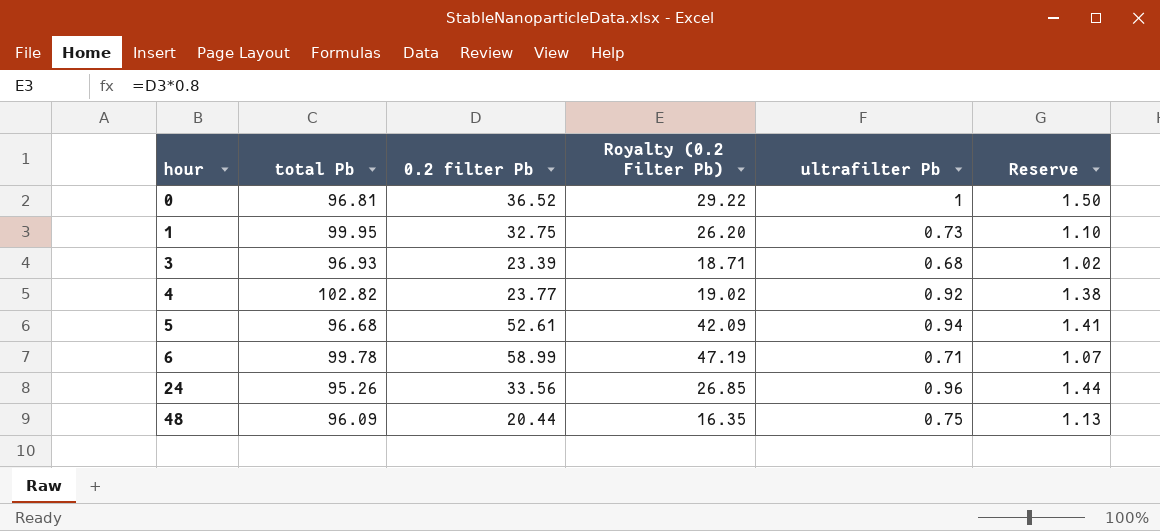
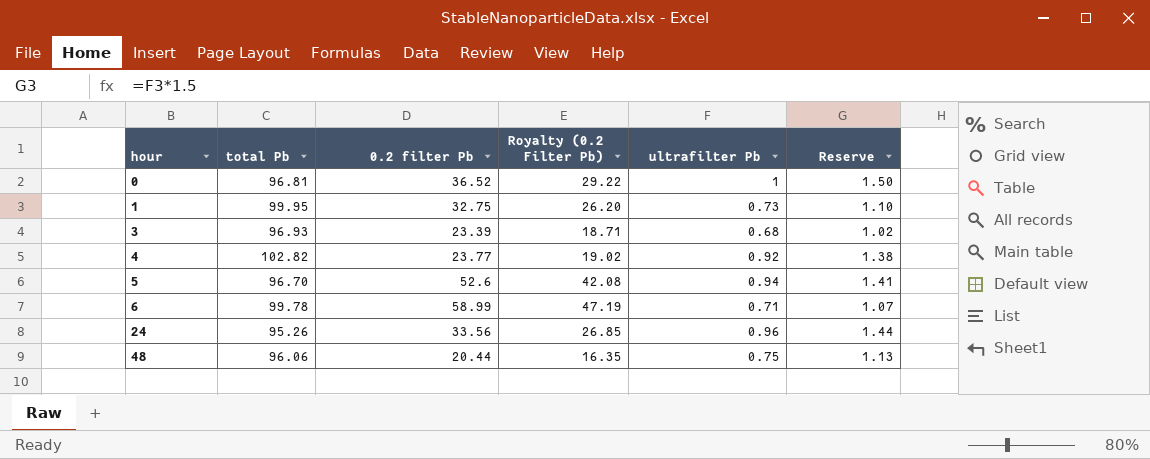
5 | total Pb: 96.68 -> 96.70
5 | 0.2 filter Pb: 52.61 -> 52.6
5 | Royalty (0.2 Filter Pb): 42.09 -> 42.08
48 | total Pb: 96.09 -> 96.06

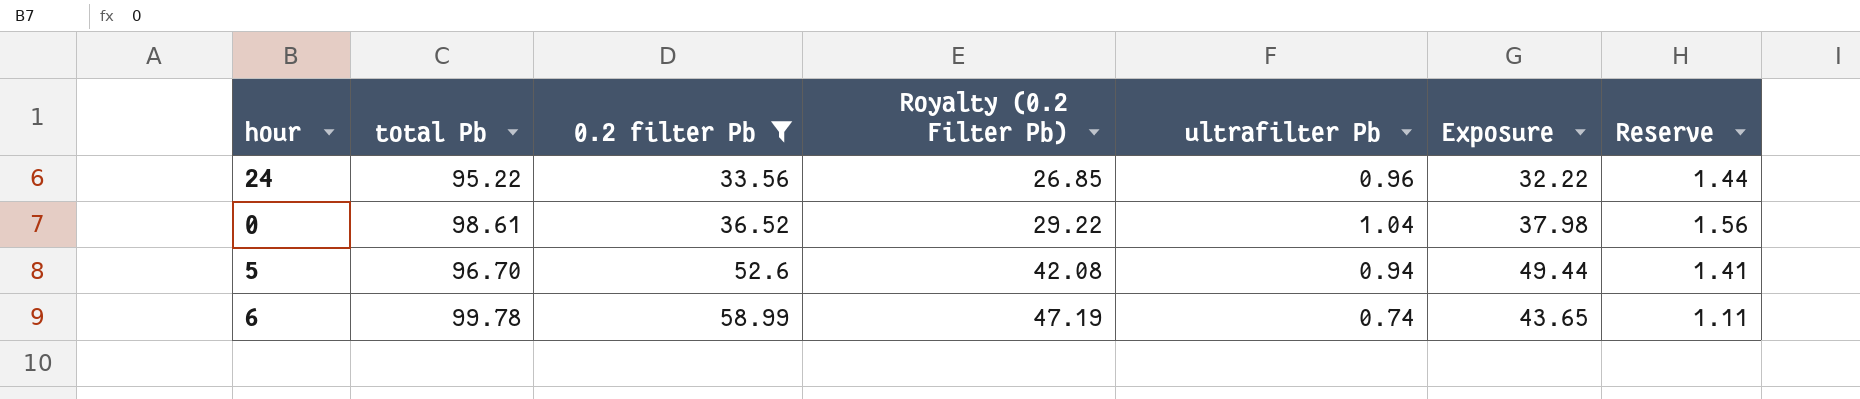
filter: none -> 0.2 filter Pb >= 33.56
row order: hour ascending -> 0.2 filter Pb ascending
column Exposure | formula: none -> [0.2 filter Pb] * [ultrafilter Pb]
24 | total Pb: 95.26 -> 95.22
0 | total Pb: 96.81 -> 98.61
0 | ultrafilter Pb: 1 -> 1.04
0 | Reserve: 1.50 -> 1.56
6 | ultrafilter Pb: 0.71 -> 0.74
6 | Reserve: 1.07 -> 1.11

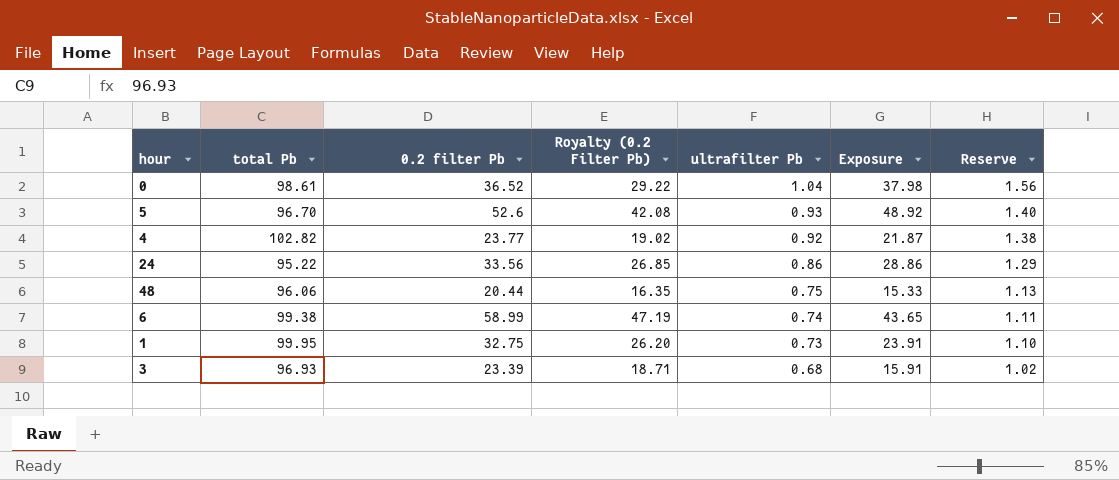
filter: 0.2 filter Pb >= 33.56 -> none
row order: 0.2 filter Pb ascending -> ultrafilter Pb descending
5 | ultrafilter Pb: 0.94 -> 0.93
5 | Exposure: 49.44 -> 48.92
5 | Reserve: 1.41 -> 1.40
24 | ultrafilter Pb: 0.96 -> 0.86
24 | Exposure: 32.22 -> 28.86
24 | Reserve: 1.44 -> 1.29
6 | total Pb: 99.78 -> 99.38

